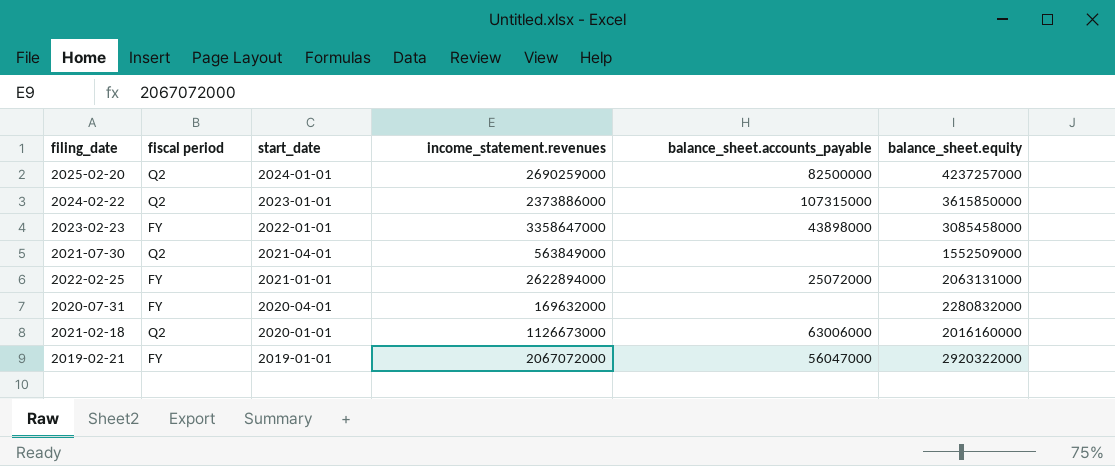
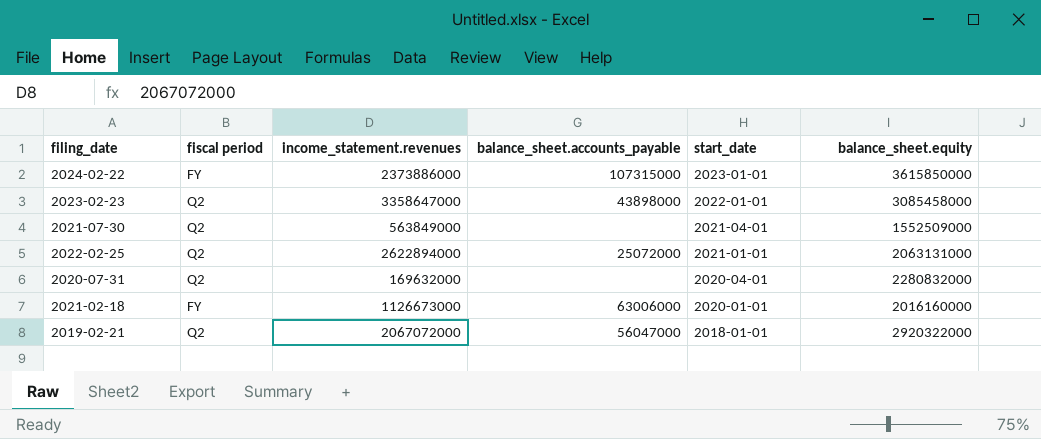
column start_date | position: 3 -> 5
row 2025-02-20: Q2 | 2024-01-01 | 2690259000 | 82500000 | 4237257000 -> none
2024-02-22 | fiscal period: Q2 -> FY
2023-02-23 | fiscal period: FY -> Q2
2022-02-25 | fiscal period: FY -> Q2
2020-07-31 | fiscal period: FY -> Q2
2021-02-18 | fiscal period: Q2 -> FY
2019-02-21 | fiscal period: FY -> Q2
2019-02-21 | start_date: 2019-01-01 -> 2018-01-01

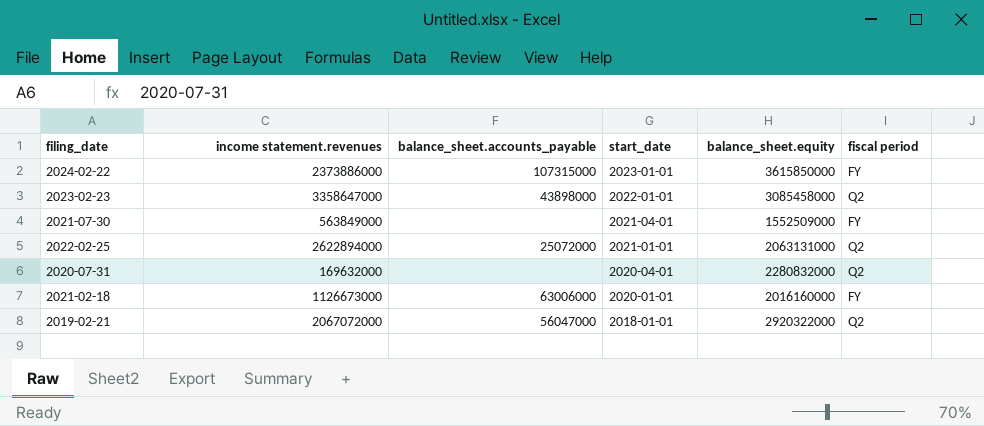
column name: income_statement.revenues -> income statement.revenues
column fiscal period | position: 2 -> 6
2021-07-30 | fiscal period: Q2 -> FY

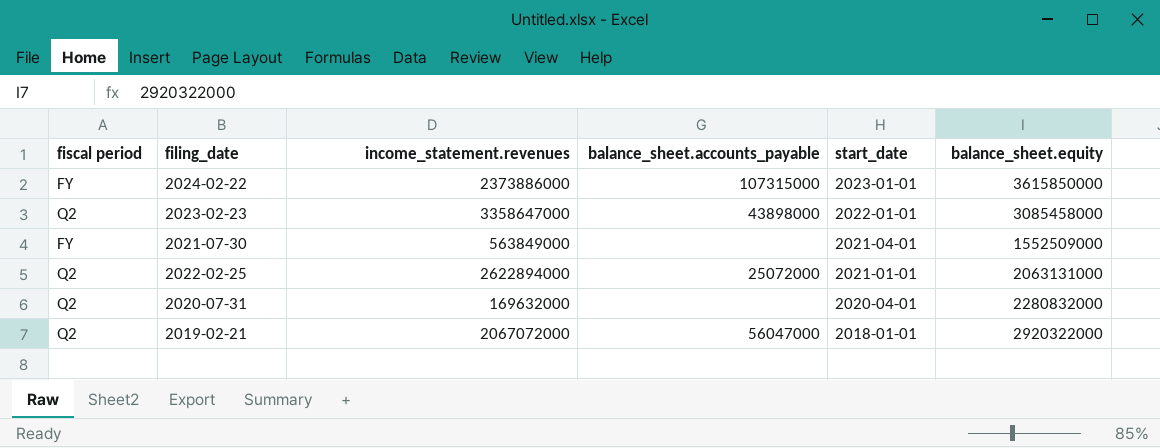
column fiscal period | position: 6 -> 1
column name: income statement.revenues -> income_statement.revenues
row 2021-02-18: 1126673000 | 63006000 | 2020-01-01 | 2016160000 | FY -> none

